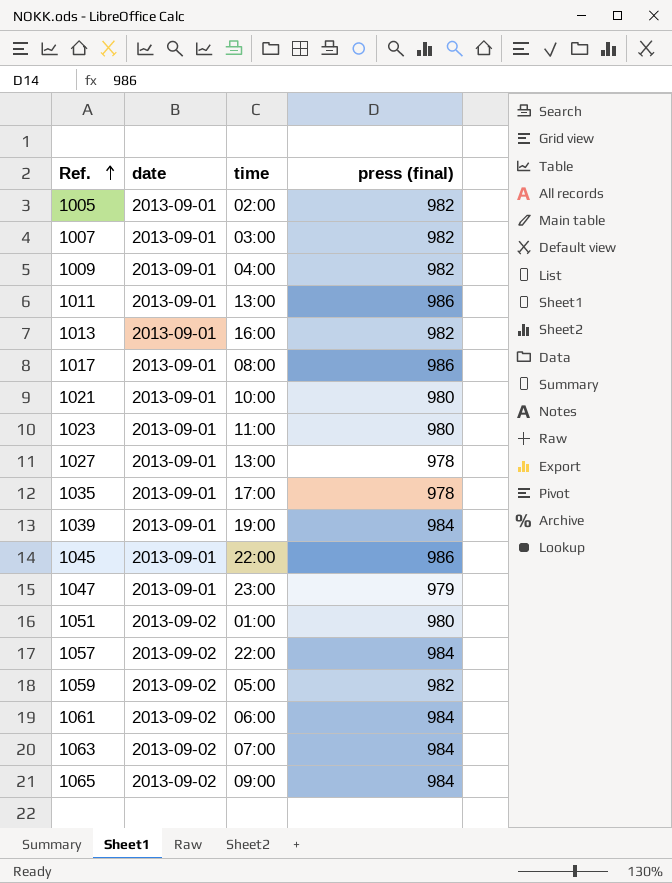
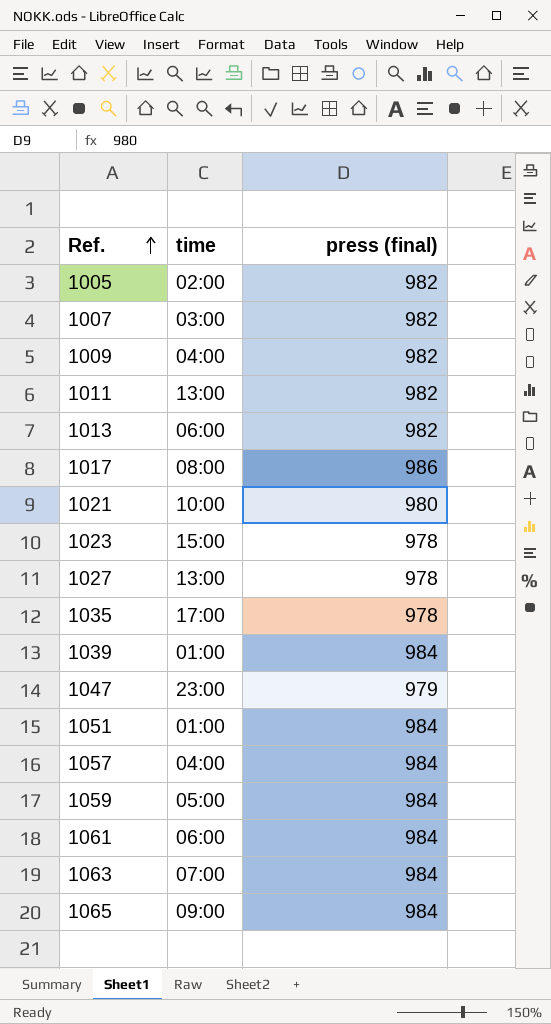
column date | position: 2 -> none
row 1045: 2013-09-01 | 22:00 | 986 -> none
1011 | press (final): 986 -> 982
1013 | time: 16:00 -> 06:00
1023 | time: 11:00 -> 15:00
1023 | press (final): 980 -> 978
1039 | time: 19:00 -> 01:00
1051 | press (final): 980 -> 984
1057 | time: 22:00 -> 04:00
1059 | press (final): 982 -> 984

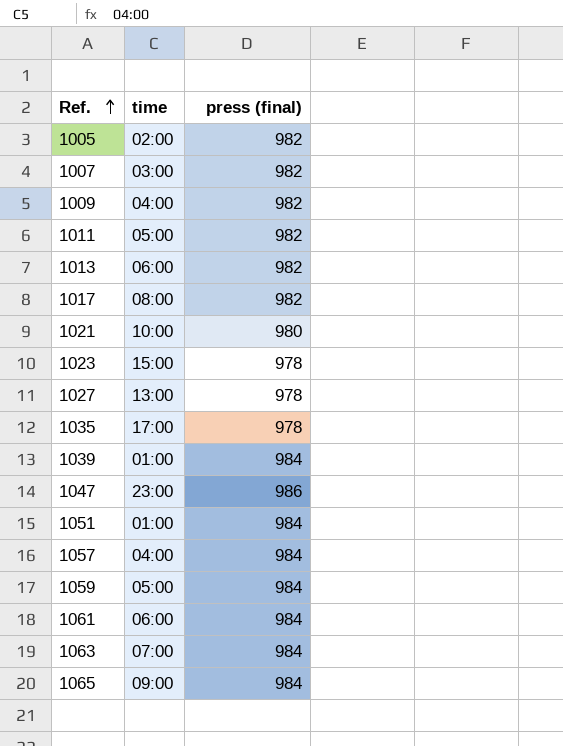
1011 | time: 13:00 -> 05:00
1017 | press (final): 986 -> 982
1047 | press (final): 979 -> 986

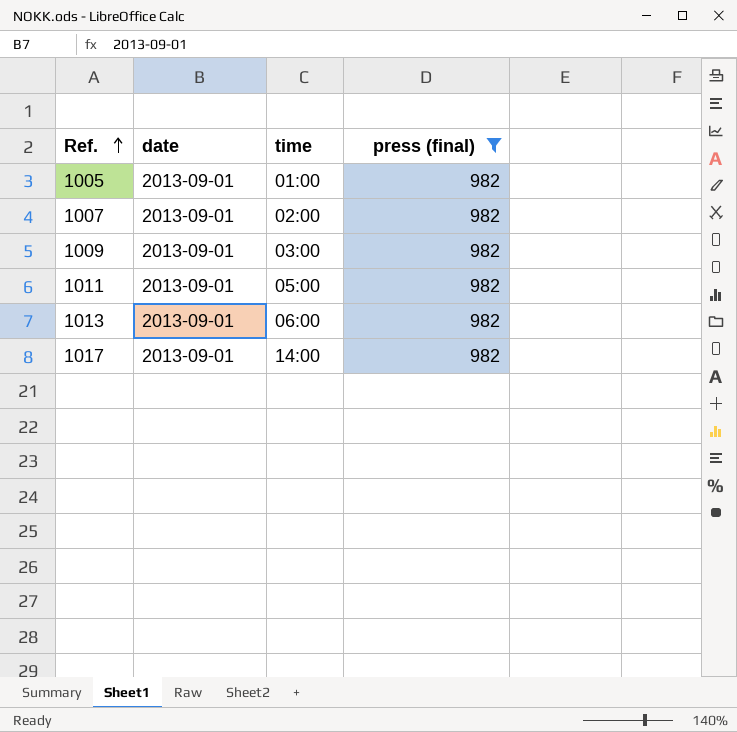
filter: none -> press (final) = 982
column date | position: none -> 2
1005 | time: 02:00 -> 01:00
1007 | time: 03:00 -> 02:00
1009 | time: 04:00 -> 03:00
1017 | time: 08:00 -> 14:00

